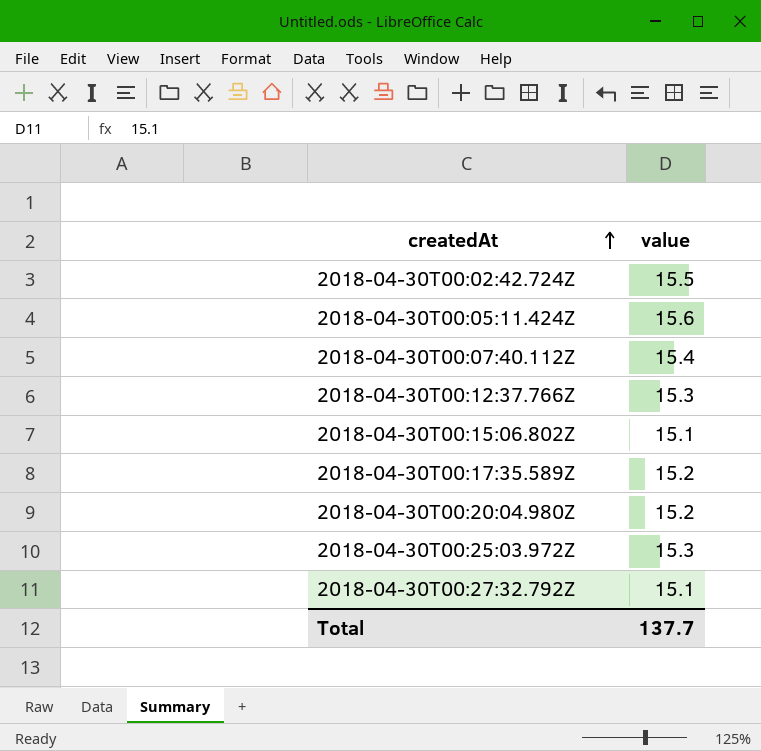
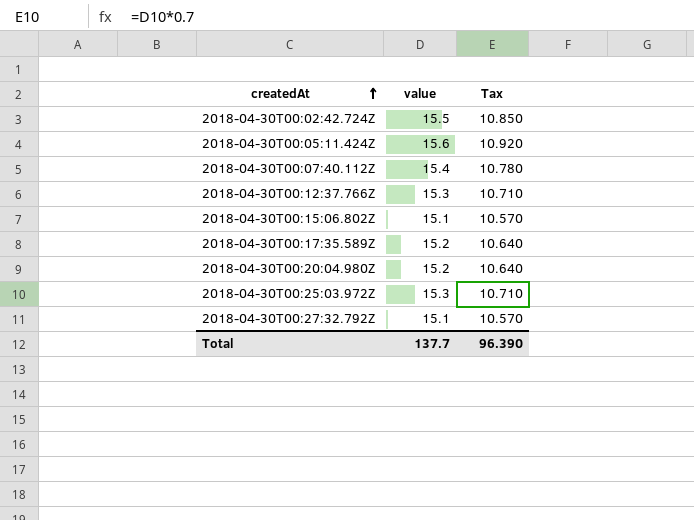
column Tax | formula: none -> [value] * 0.7

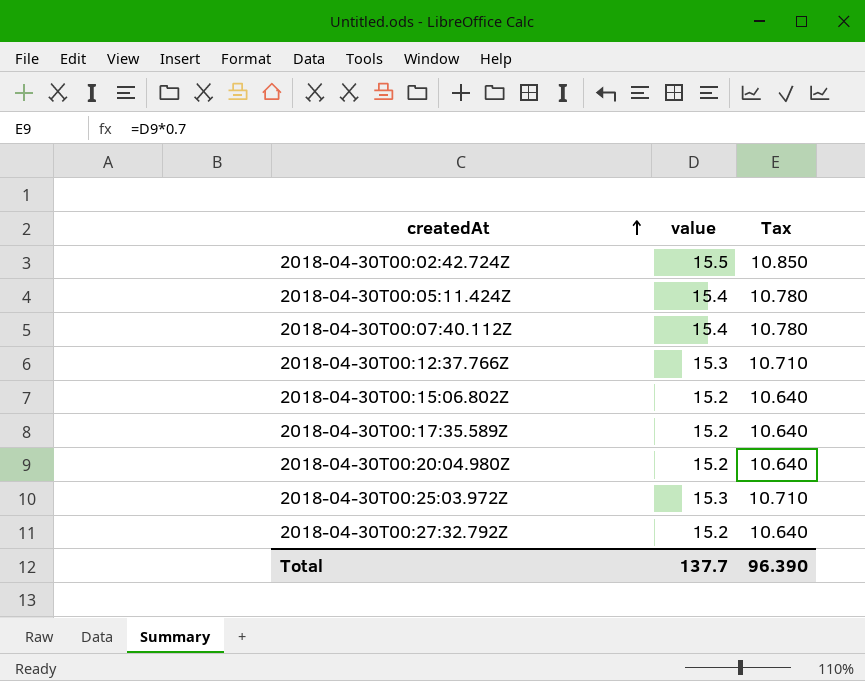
2018-04-30T00:05:11.424Z | value: 15.6 -> 15.4
2018-04-30T00:05:11.424Z | Tax: 10.920 -> 10.780
2018-04-30T00:15:06.802Z | value: 15.1 -> 15.2
2018-04-30T00:15:06.802Z | Tax: 10.570 -> 10.640
2018-04-30T00:27:32.792Z | value: 15.1 -> 15.2
2018-04-30T00:27:32.792Z | Tax: 10.570 -> 10.640

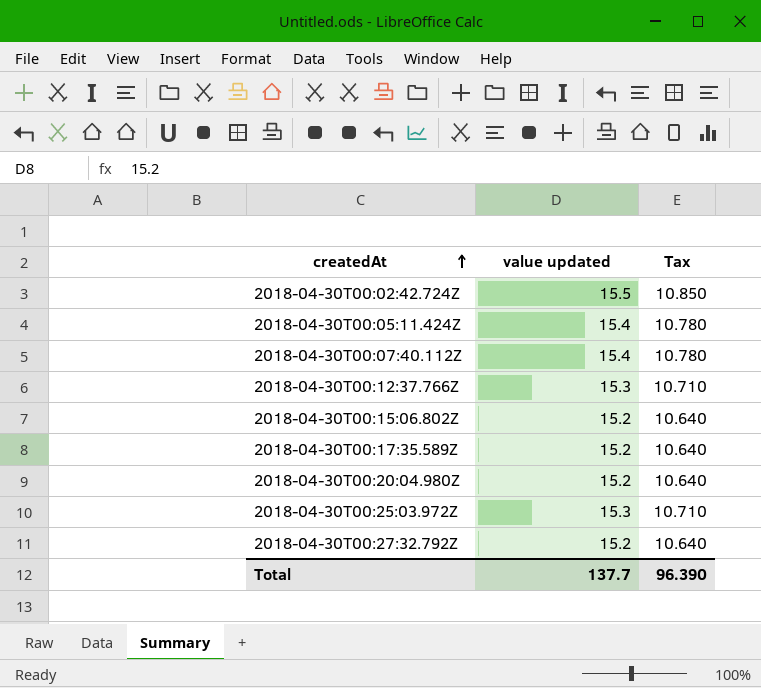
column name: value -> value updated

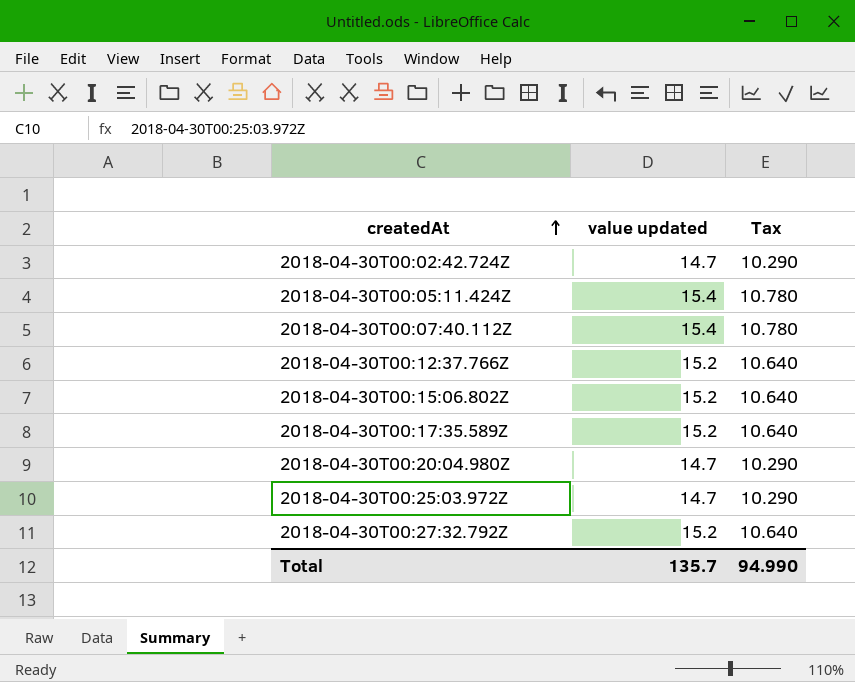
2018-04-30T00:02:42.724Z | value updated: 15.5 -> 14.7
2018-04-30T00:02:42.724Z | Tax: 10.850 -> 10.290
2018-04-30T00:12:37.766Z | value updated: 15.3 -> 15.2
2018-04-30T00:12:37.766Z | Tax: 10.710 -> 10.640
2018-04-30T00:20:04.980Z | value updated: 15.2 -> 14.7
2018-04-30T00:20:04.980Z | Tax: 10.640 -> 10.290
2018-04-30T00:25:03.972Z | value updated: 15.3 -> 14.7
2018-04-30T00:25:03.972Z | Tax: 10.710 -> 10.290
Total | value updated: 137.7 -> 135.7
Total | Tax: 96.390 -> 94.990

